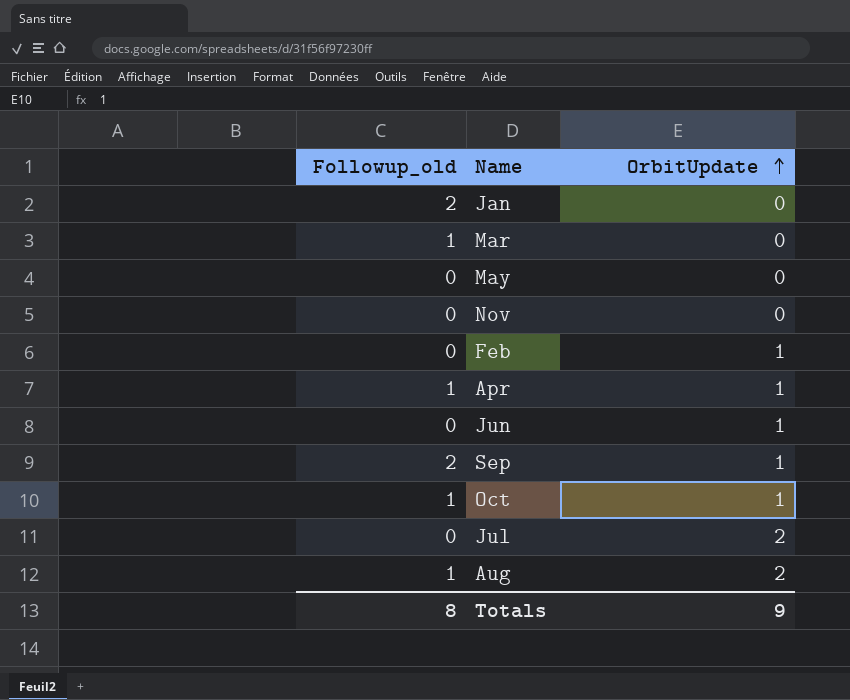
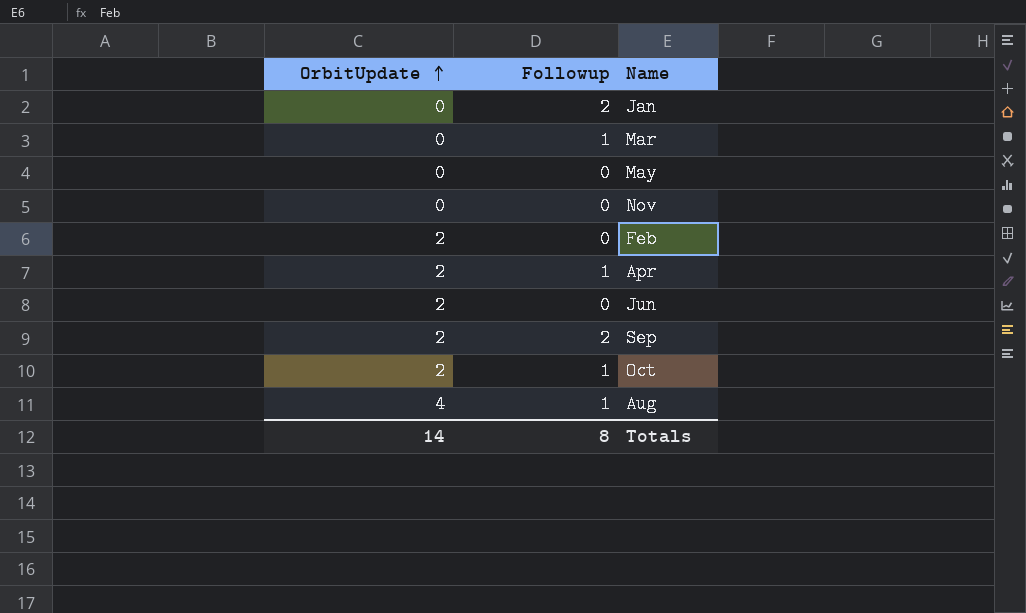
column OrbitUpdate | position: 3 -> 1
column name: Followup_old -> Followup
row Jul: 0 | 2 -> none
Feb | OrbitUpdate: 1 -> 2
Apr | OrbitUpdate: 1 -> 2
Jun | OrbitUpdate: 1 -> 2
Sep | OrbitUpdate: 1 -> 2
Oct | OrbitUpdate: 1 -> 2
Aug | OrbitUpdate: 2 -> 4
Totals | OrbitUpdate: 9 -> 14

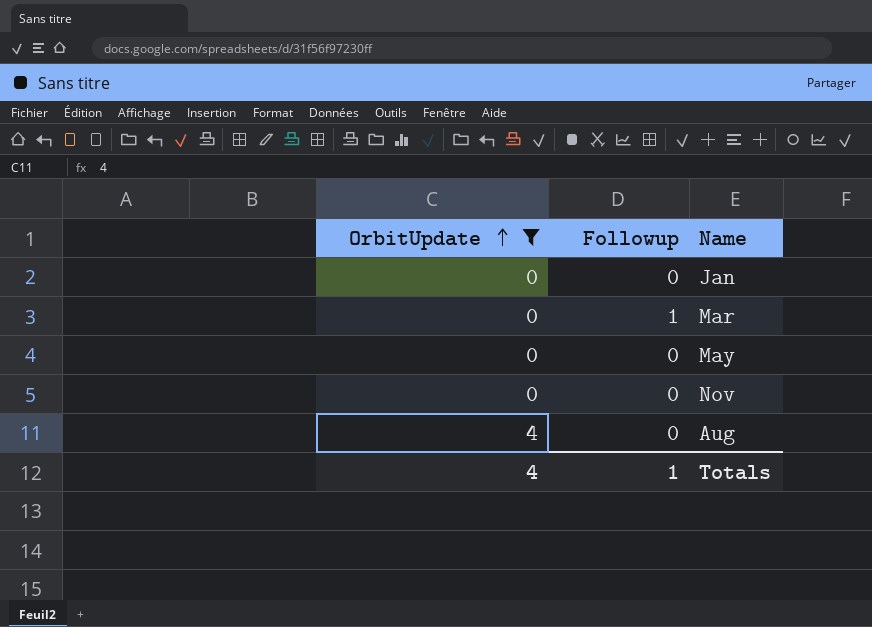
filter: none -> OrbitUpdate != 2
Jan | Followup: 2 -> 0
Aug | Followup: 1 -> 0
Totals | OrbitUpdate: 14 -> 4
Totals | Followup: 8 -> 1

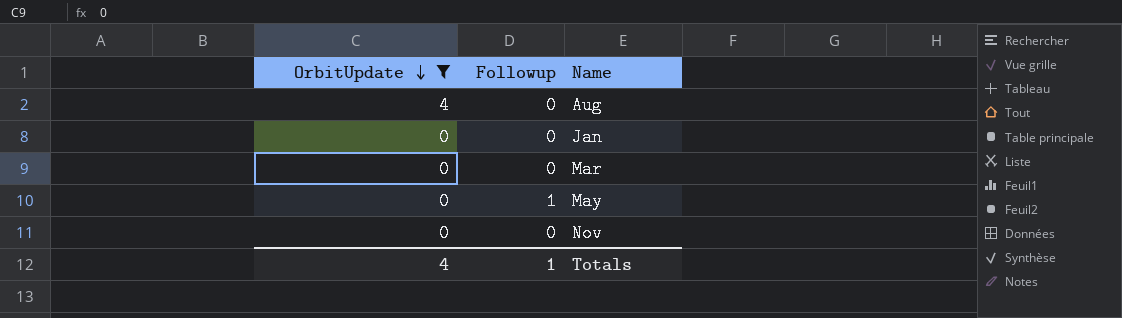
row order: OrbitUpdate ascending -> OrbitUpdate descending
Mar | Followup: 1 -> 0
May | Followup: 0 -> 1

